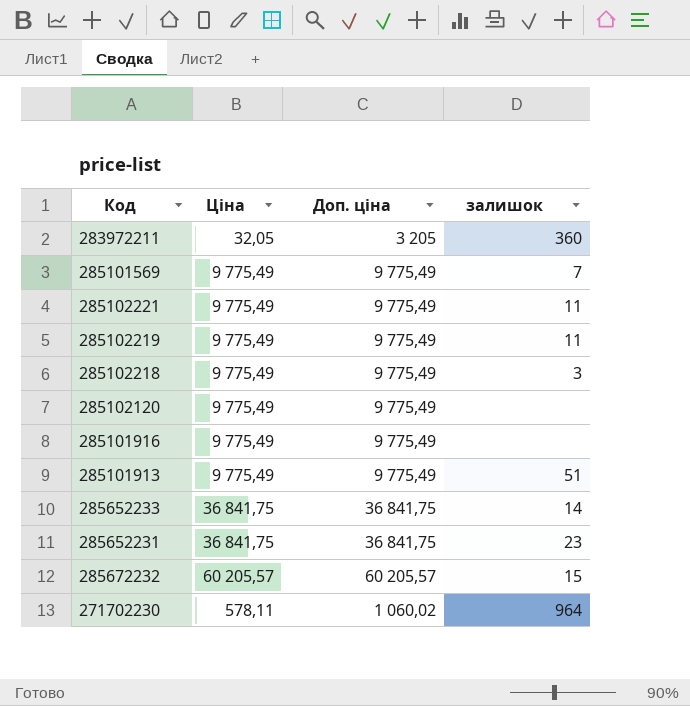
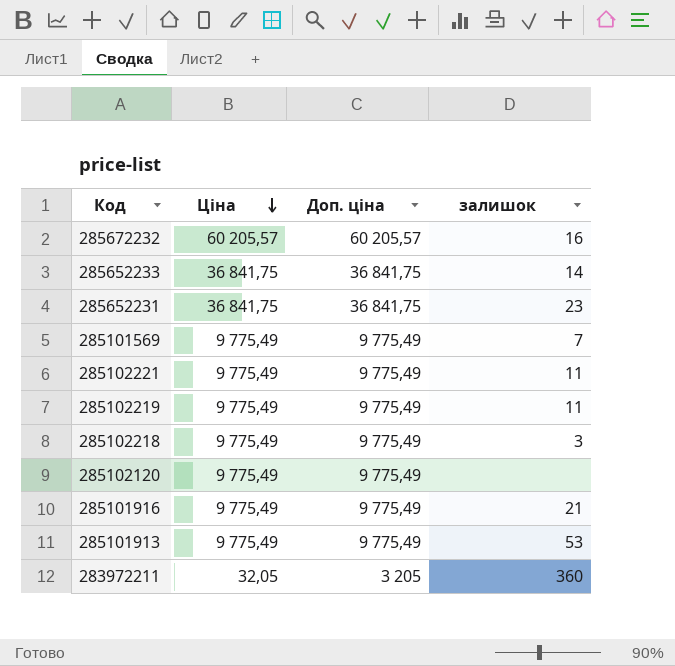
row order: none -> Ціна descending
row 271702230: 578,11 | 1 060,02 | 964 -> none
285672232 | залишок: 15 -> 16
285101916 | залишок: none -> 21
285101913 | залишок: 51 -> 53

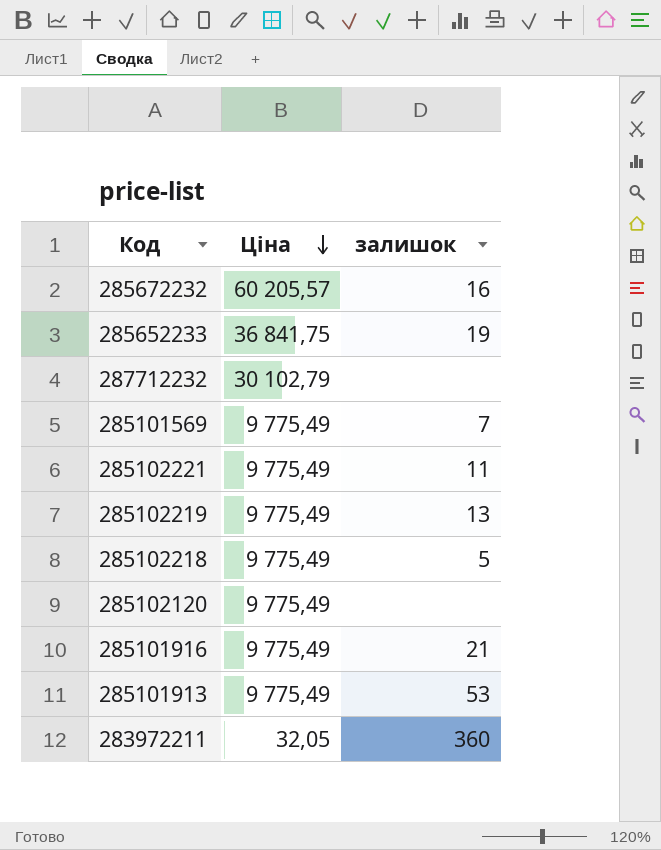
column Доп. ціна | position: 3 -> none
row 285652231: 36 841,75 | 36 841,75 | 23 -> none
285652233 | залишок: 14 -> 19
row 287712232: none -> 30 102,79 | none
285102219 | залишок: 11 -> 13
285102218 | залишок: 3 -> 5

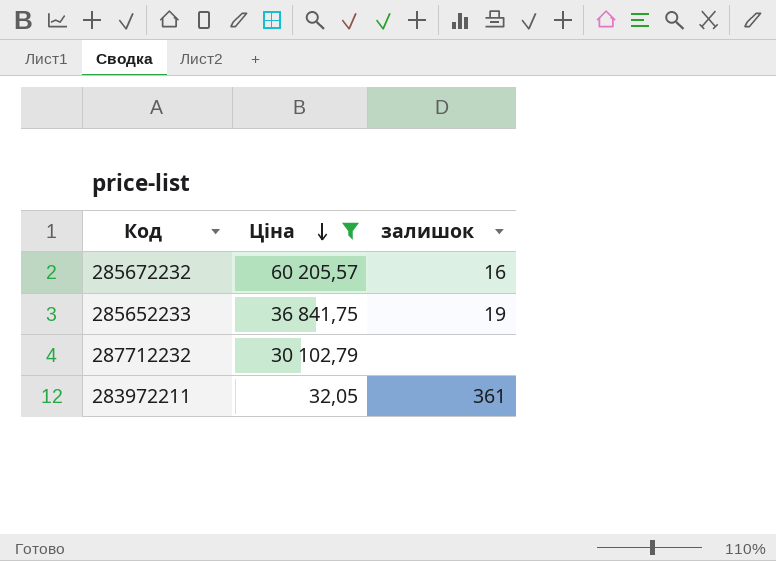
filter: none -> Ціна != 9 775,49
283972211 | залишок: 360 -> 361

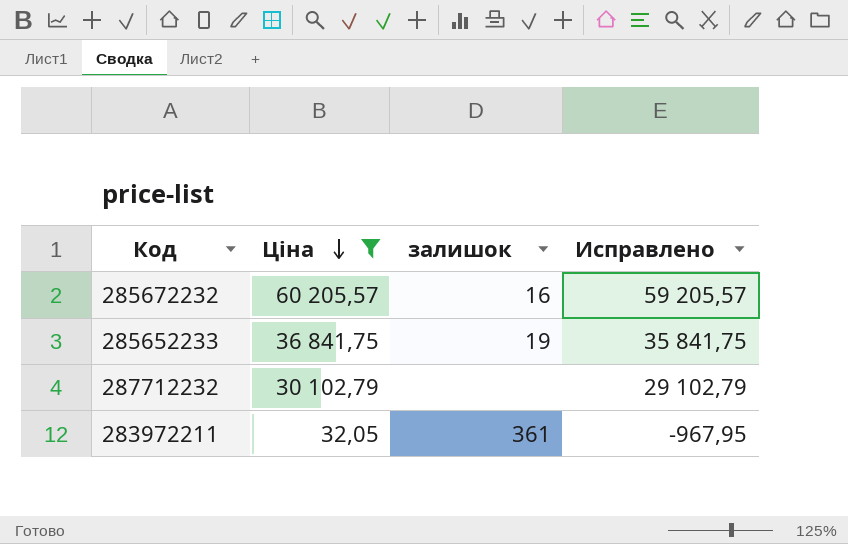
column Исправлено | formula: none -> [Ціна] - 1000

